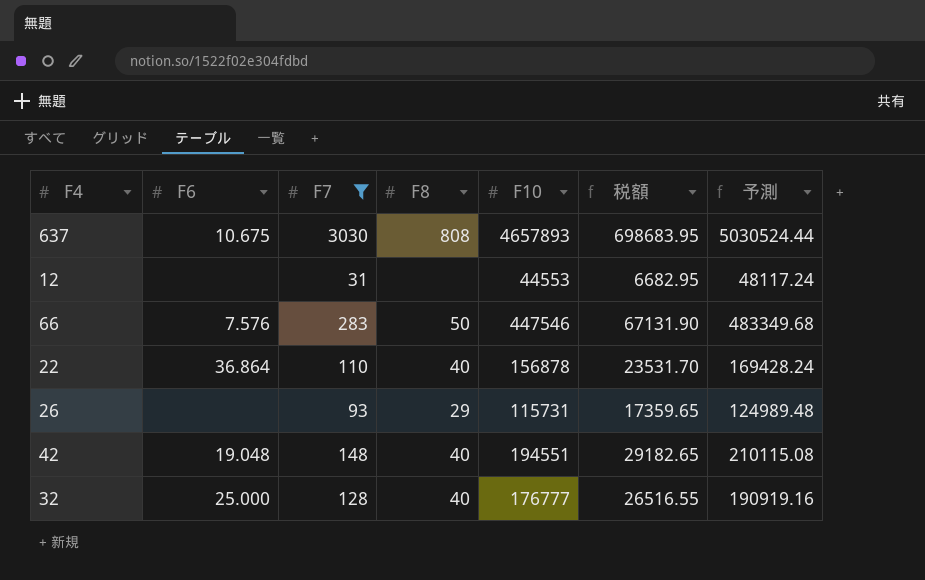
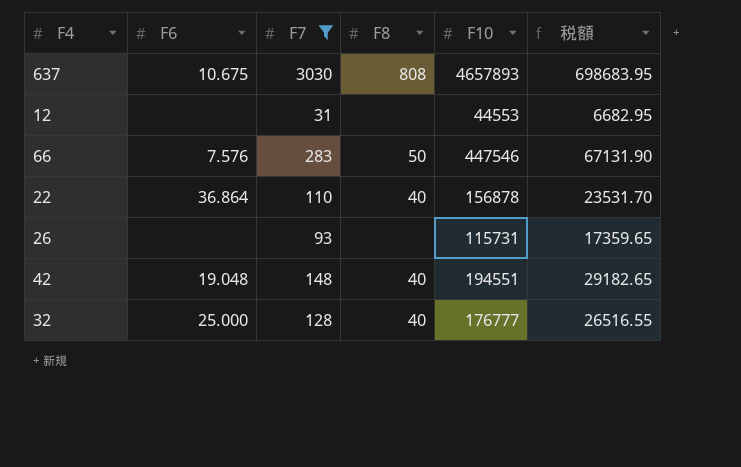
column 予測 | formula: [F10] * 1.08 -> none
26 | F8: 29 -> none

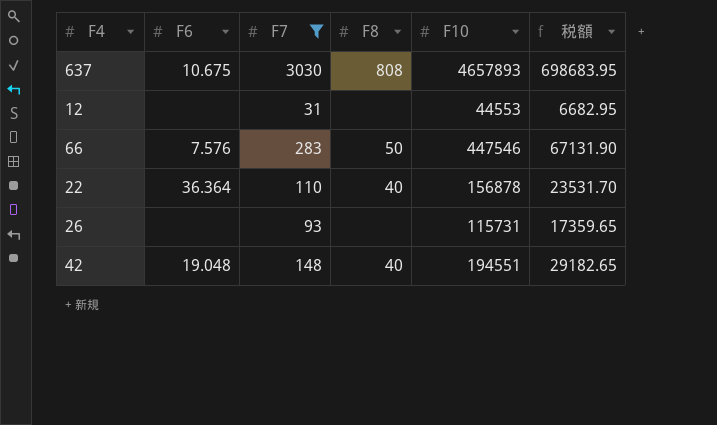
row 32: 25.000 | 128 | 40 | 176777 | 26516.55 -> none
22 | F6: 36.864 -> 36.364

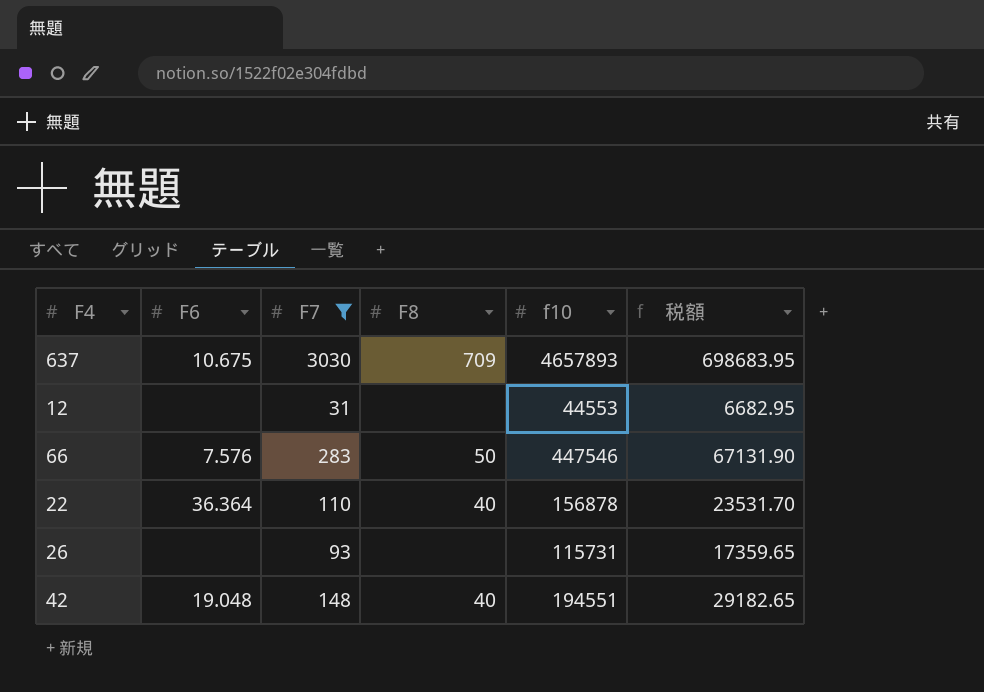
column name: F10 -> f10
637 | F8: 808 -> 709

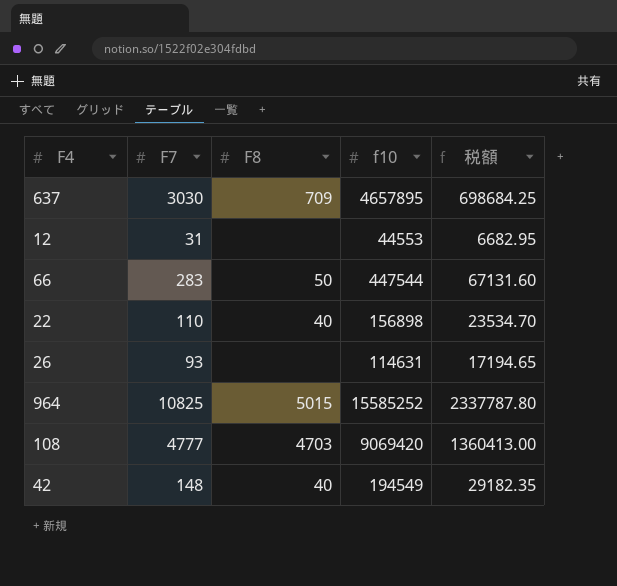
filter: F7 <= 3030 -> none
column F6 | position: 2 -> none
637 | f10: 4657893 -> 4657895
637 | 税額: 698683.95 -> 698684.25
66 | f10: 447546 -> 447544
66 | 税額: 67131.90 -> 67131.60
22 | f10: 156878 -> 156898
22 | 税額: 23531.70 -> 23534.70
26 | f10: 115731 -> 114631
26 | 税額: 17359.65 -> 17194.65
42 | f10: 194551 -> 194549
42 | 税額: 29182.65 -> 29182.35

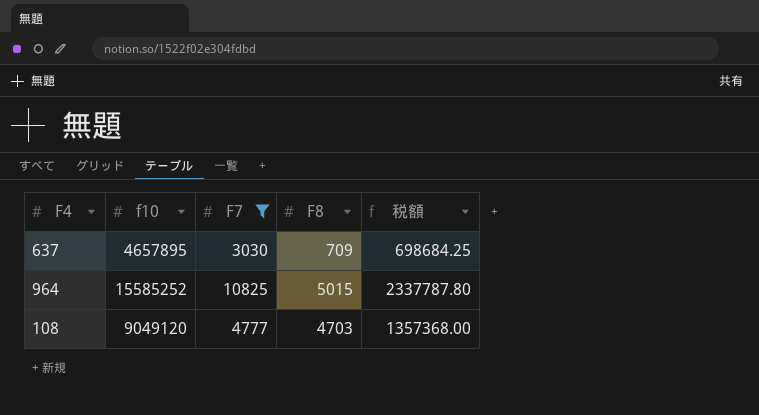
filter: none -> F7 >= 3030
column f10 | position: 4 -> 2
108 | f10: 9069420 -> 9049120
108 | 税額: 1360413.00 -> 1357368.00

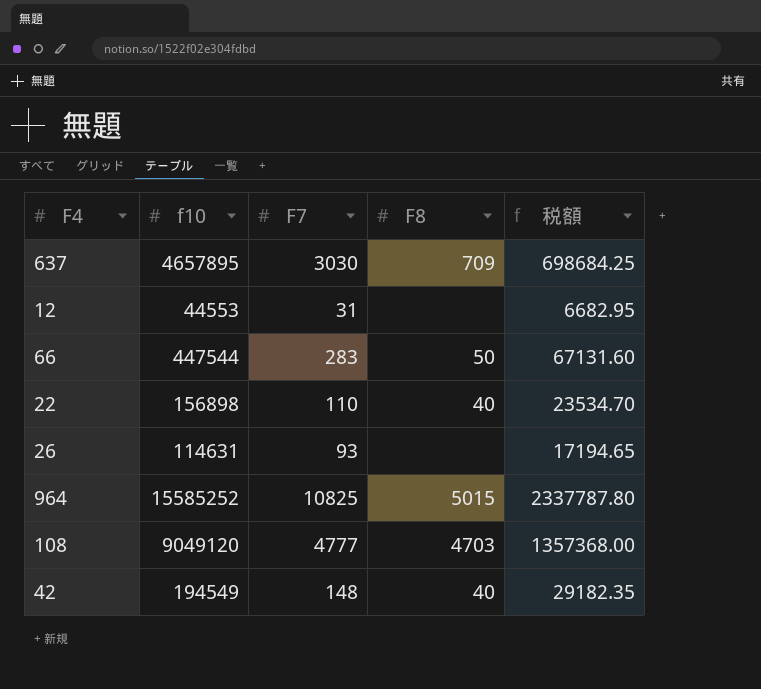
filter: F7 >= 3030 -> none

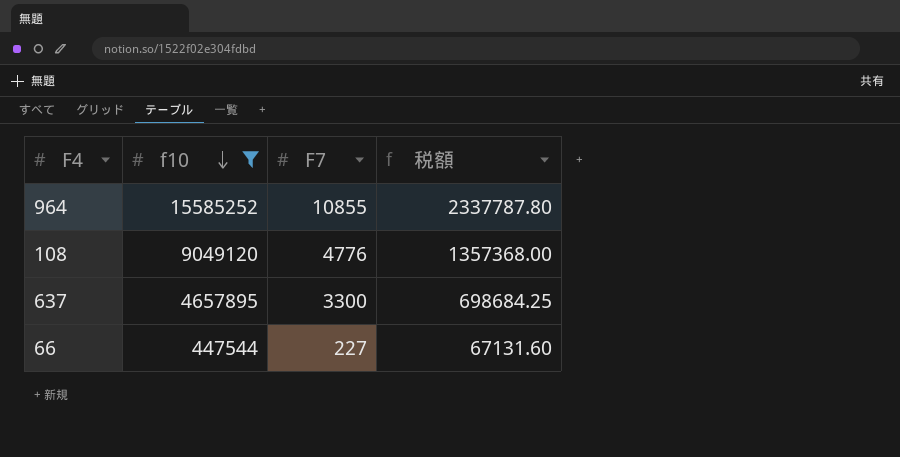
filter: none -> f10 >= 447544
row order: none -> f10 descending
column F8 | position: 4 -> none
964 | F7: 10825 -> 10855
108 | F7: 4777 -> 4776
637 | F7: 3030 -> 3300
66 | F7: 283 -> 227

